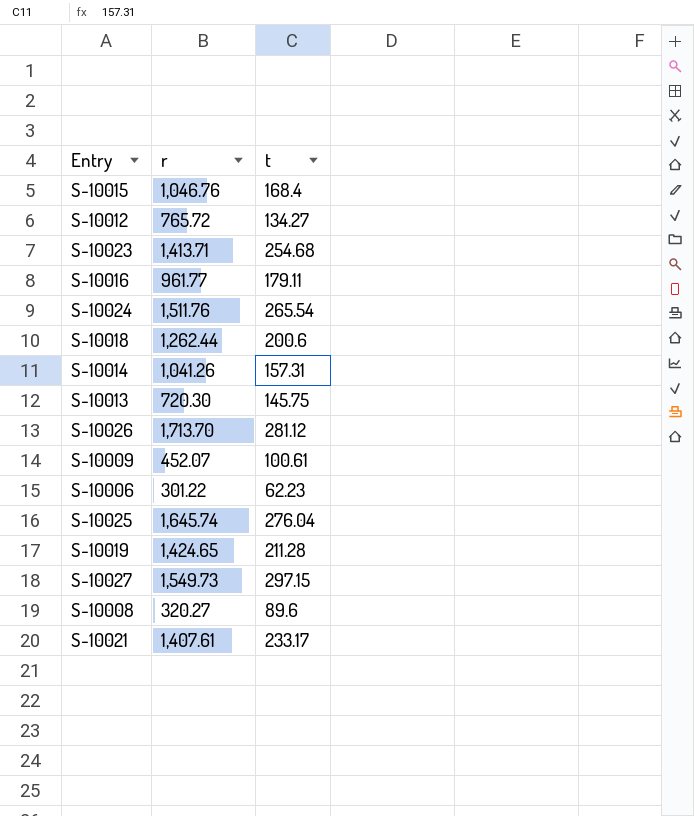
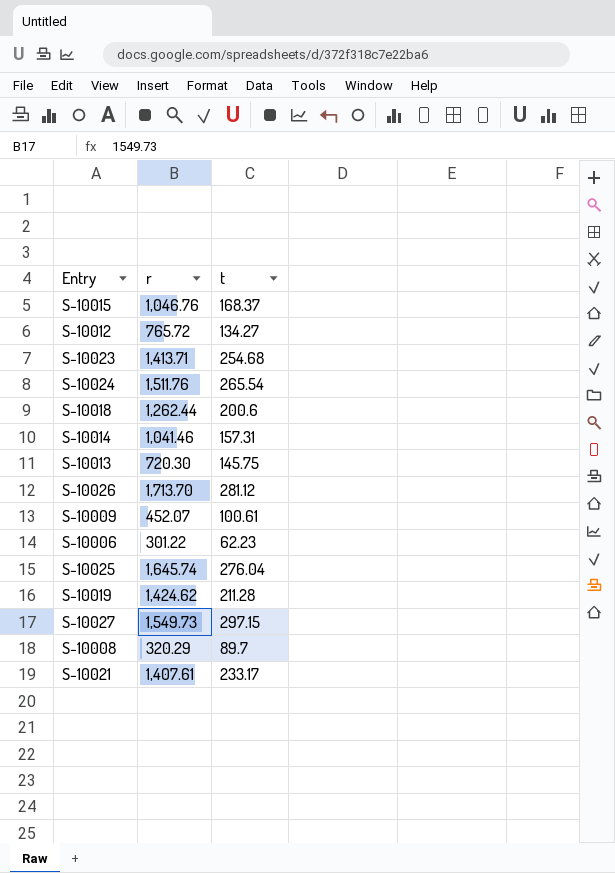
row S-10016: 961.77 | 179.11 -> none
S-10015 | t: 168.4 -> 168.37
S-10014 | r: 1,041.26 -> 1,041.46
S-10019 | r: 1,424.65 -> 1,424.62
S-10008 | r: 320.27 -> 320.29
S-10008 | t: 89.6 -> 89.7

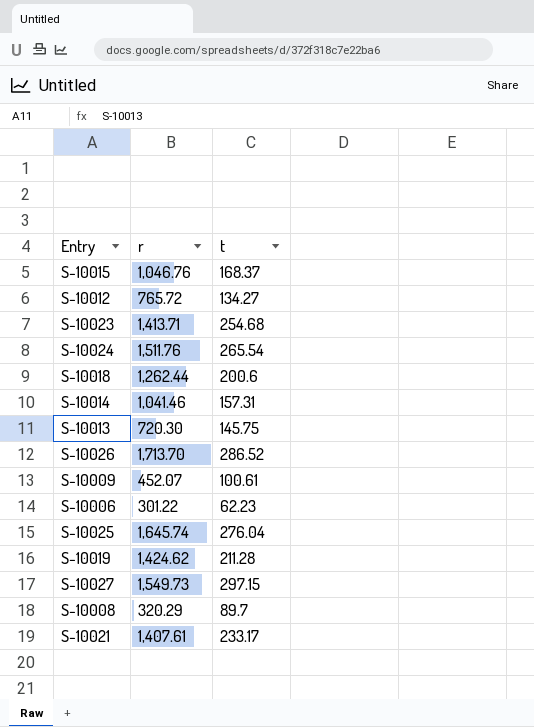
S-10026 | t: 281.12 -> 286.52

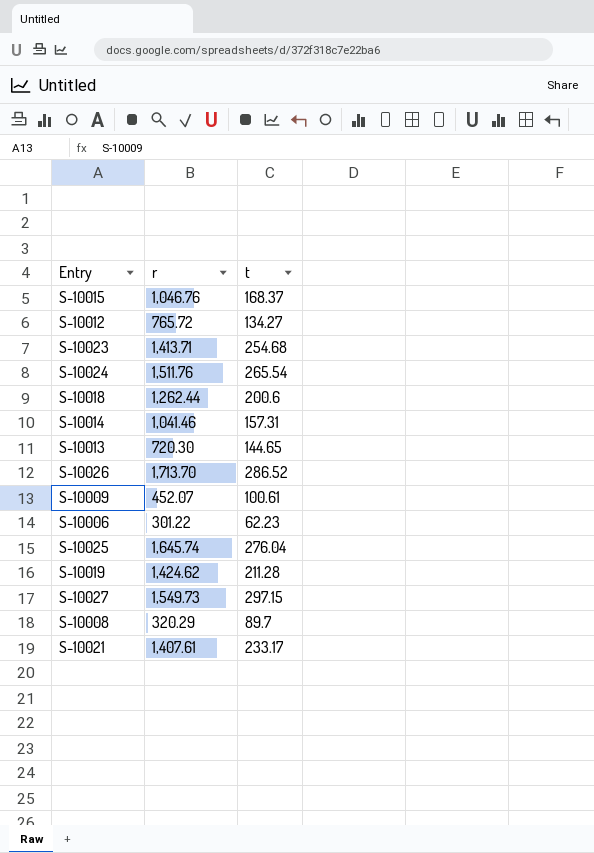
S-10013 | t: 145.75 -> 144.65

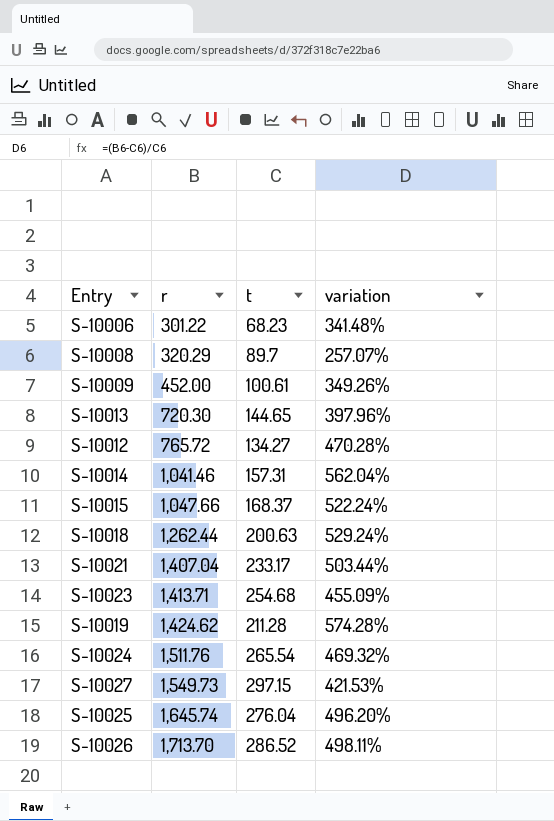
row order: none -> r ascending
column variation | formula: none -> ([r] - [t]) / [t]
S-10006 | t: 62.23 -> 68.23
S-10009 | r: 452.07 -> 452.00
S-10015 | r: 1,046.76 -> 1,047.66
S-10018 | t: 200.6 -> 200.63
S-10021 | r: 1,407.61 -> 1,407.04

